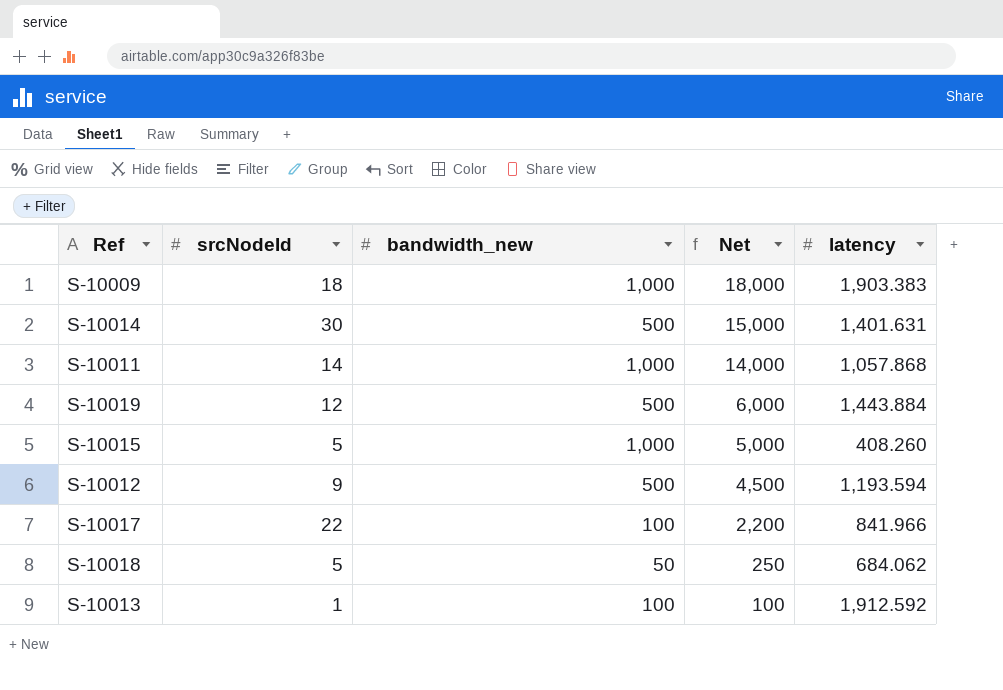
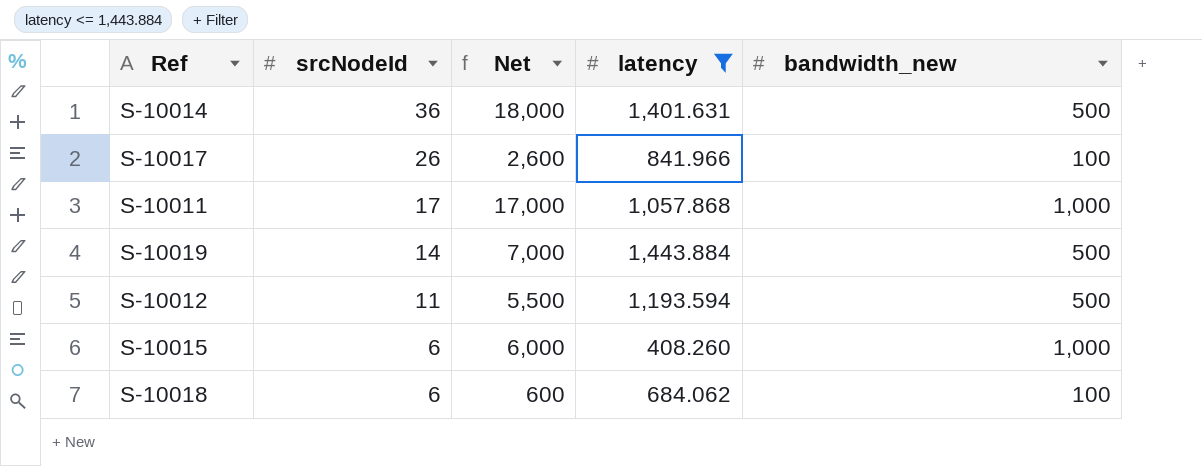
filter: none -> latency <= 1,443.884
row order: Net descending -> srcNodeId descending
column bandwidth_new | position: 3 -> 5
S-10014 | srcNodeId: 30 -> 36
S-10014 | Net: 15,000 -> 18,000
S-10017 | srcNodeId: 22 -> 26
S-10017 | Net: 2,200 -> 2,600
S-10011 | srcNodeId: 14 -> 17
S-10011 | Net: 14,000 -> 17,000
S-10019 | srcNodeId: 12 -> 14
S-10019 | Net: 6,000 -> 7,000
S-10012 | srcNodeId: 9 -> 11
S-10012 | Net: 4,500 -> 5,500
S-10015 | srcNodeId: 5 -> 6
S-10015 | Net: 5,000 -> 6,000
S-10018 | srcNodeId: 5 -> 6
S-10018 | Net: 250 -> 600
S-10018 | bandwidth_new: 50 -> 100

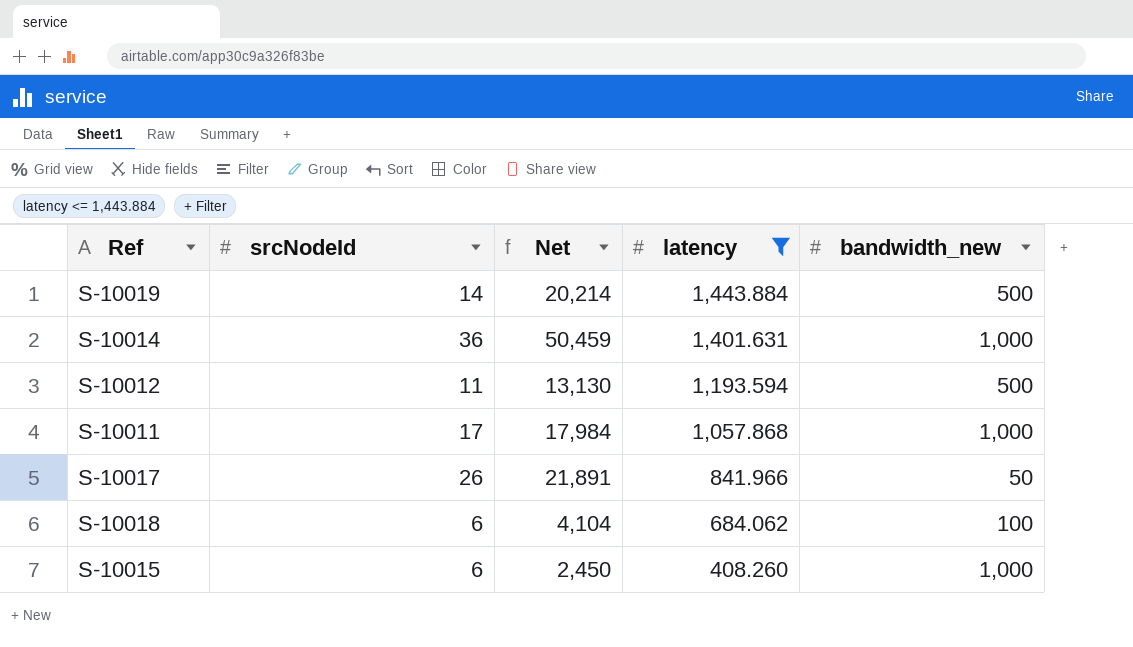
row order: srcNodeId descending -> latency descending
column Net | formula: [srcNodeId] * [bandwidth_new] -> [srcNodeId] * [latency]
S-10014 | bandwidth_new: 500 -> 1,000
S-10017 | bandwidth_new: 100 -> 50

